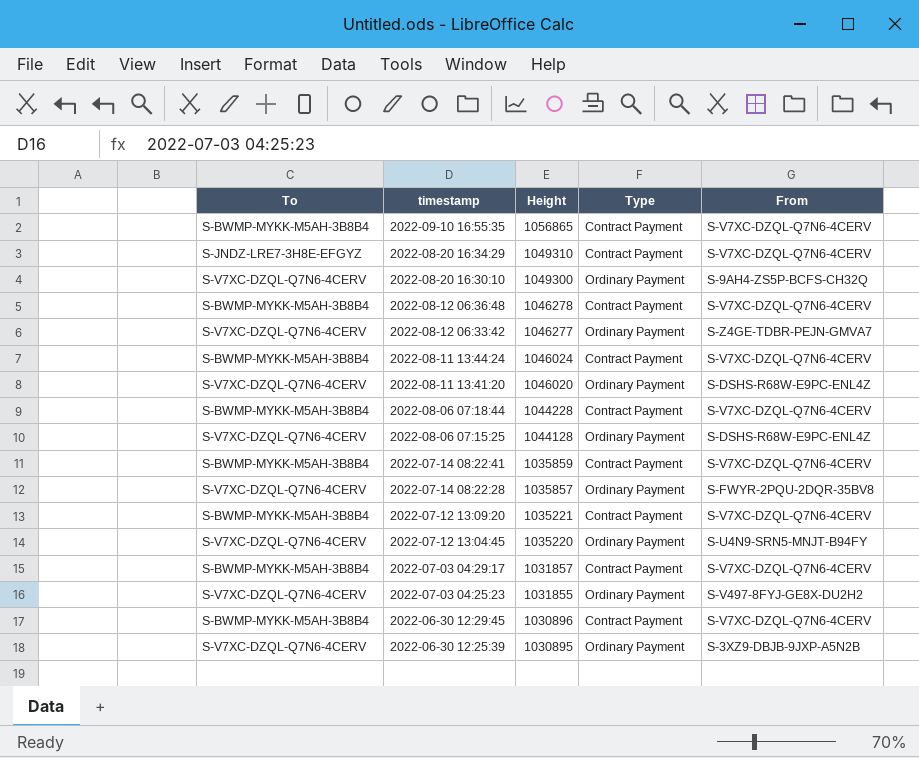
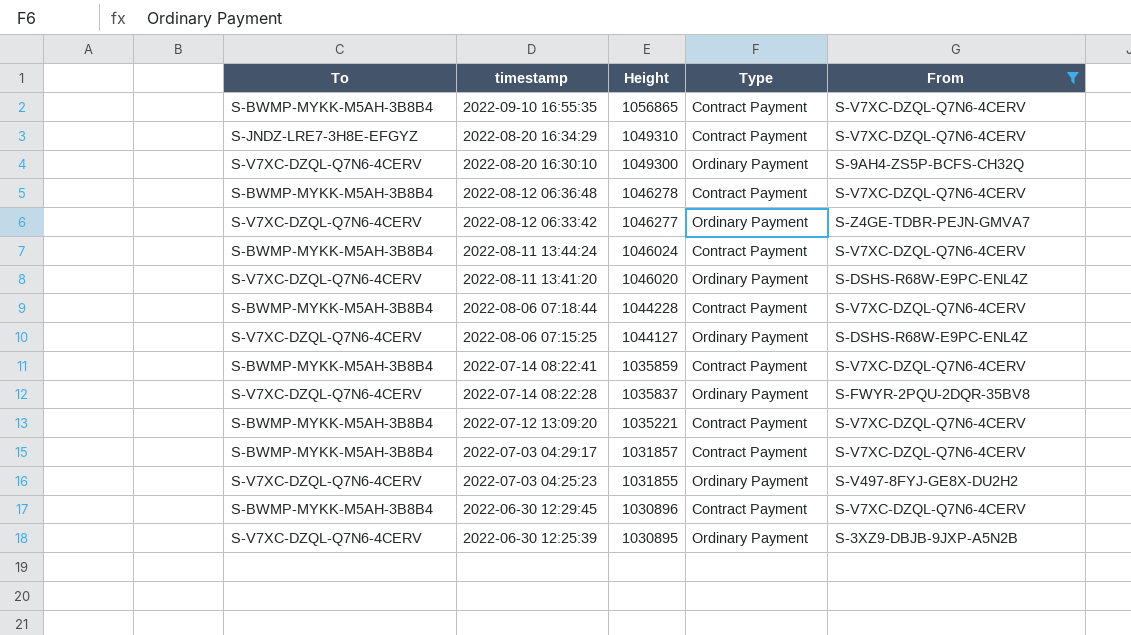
filter: none -> From != S-U4N9-SRN5-MNJT-B94FY
2022-08-06 07:15:25 | Height: 1044128 -> 1044127
2022-07-14 08:22:28 | Height: 1035857 -> 1035837

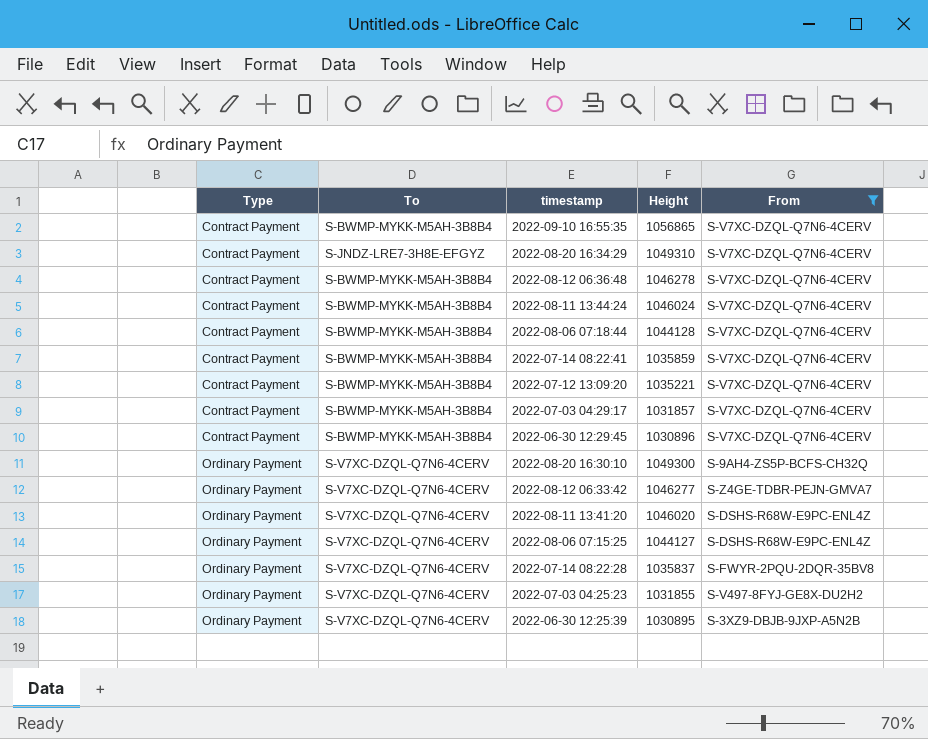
row order: timestamp descending -> Type ascending
column Type | position: 4 -> 1
2022-08-06 07:18:44 | Height: 1044228 -> 1044128

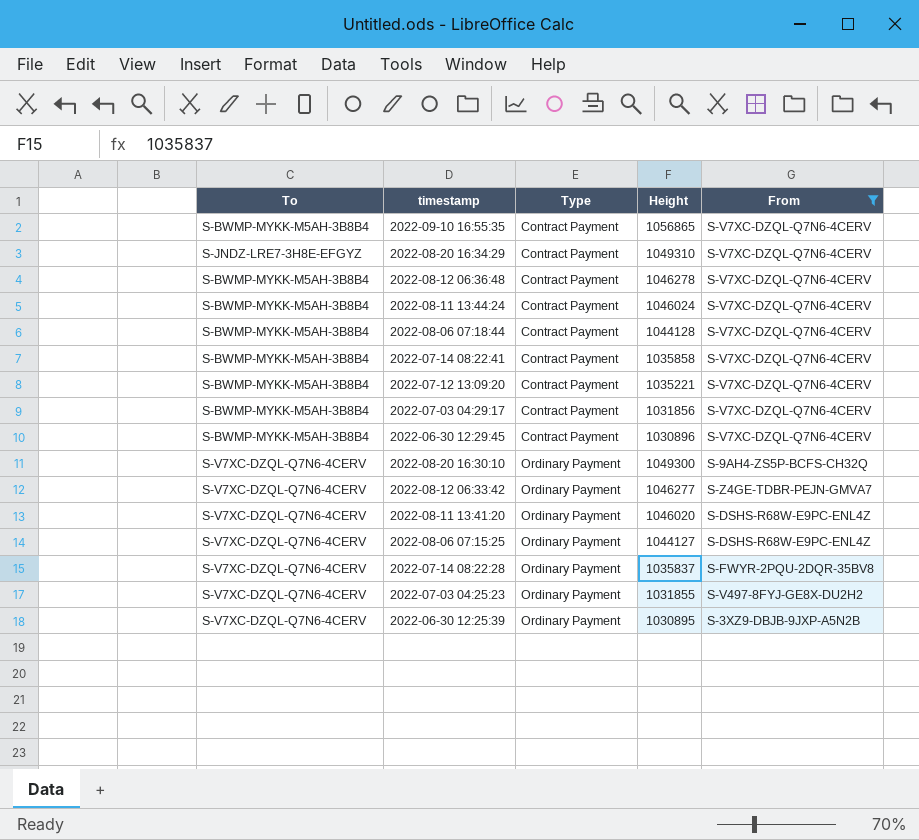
column Type | position: 1 -> 3
2022-07-14 08:22:41 | Height: 1035859 -> 1035858
2022-07-03 04:29:17 | Height: 1031857 -> 1031856

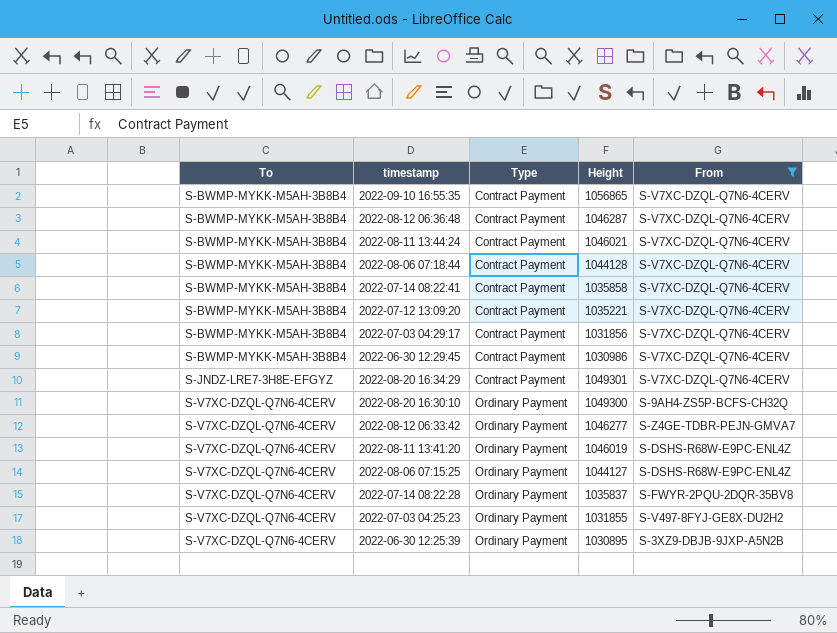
row order: Type ascending -> To ascending
2022-08-12 06:36:48 | Height: 1046278 -> 1046287
2022-08-11 13:44:24 | Height: 1046024 -> 1046021
2022-06-30 12:29:45 | Height: 1030896 -> 1030986
2022-08-20 16:34:29 | Height: 1049310 -> 1049301
2022-08-11 13:41:20 | Height: 1046020 -> 1046019

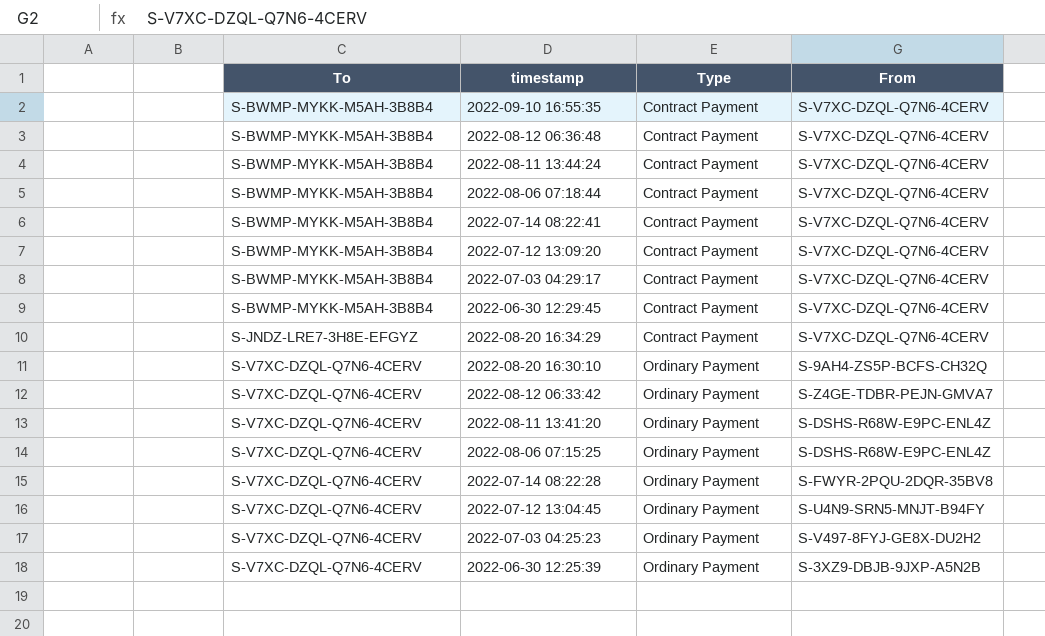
filter: From != S-U4N9-SRN5-MNJT-B94FY -> none
column Height | position: 4 -> none

